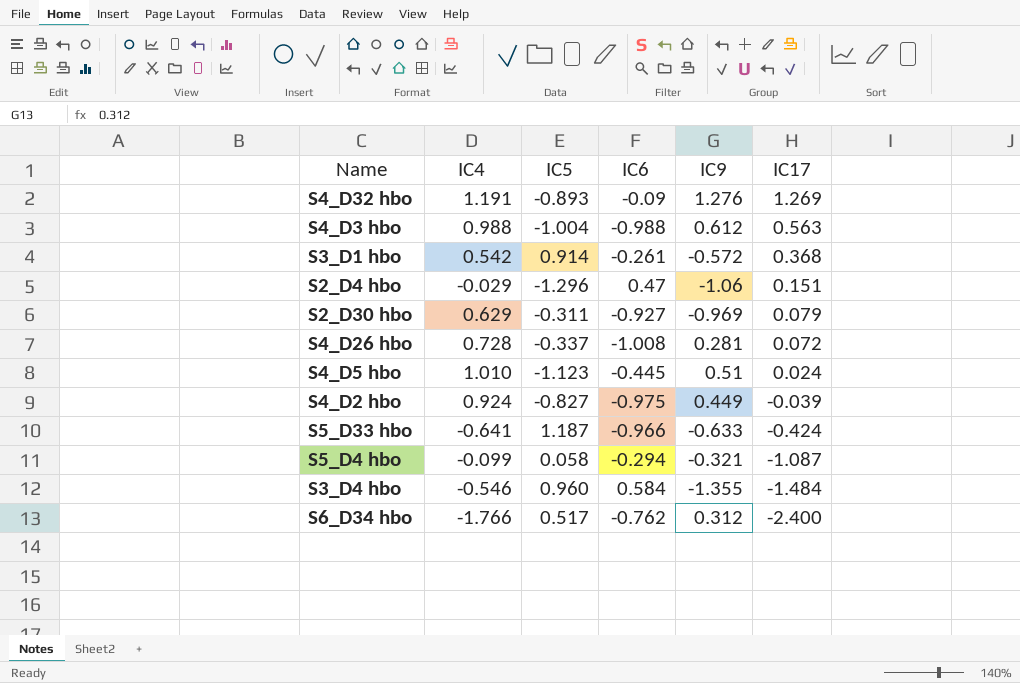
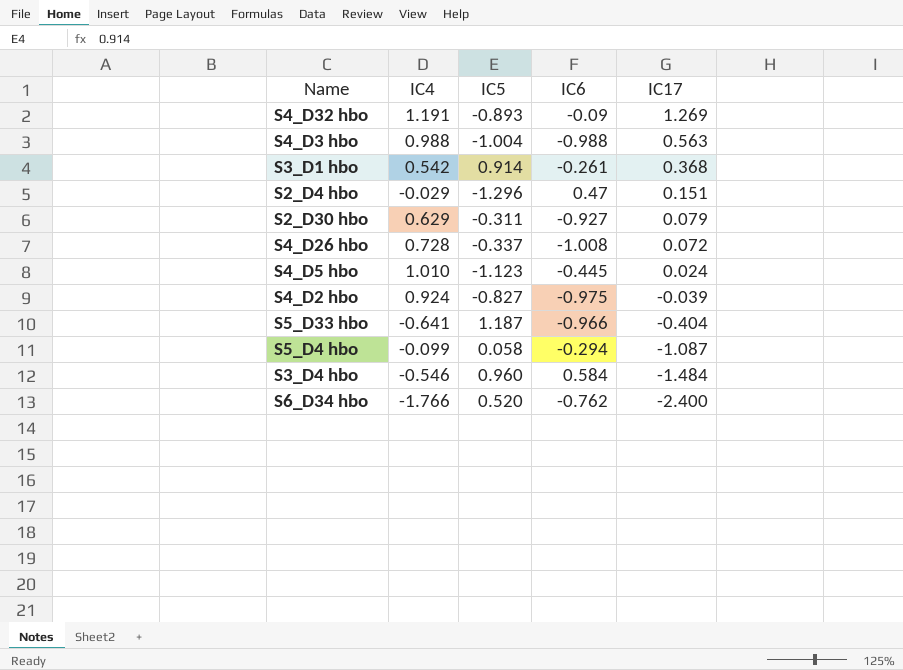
column IC9 | position: 5 -> none
S5_D33 hbo | IC17: -0.424 -> -0.404
S6_D34 hbo | IC5: 0.517 -> 0.520

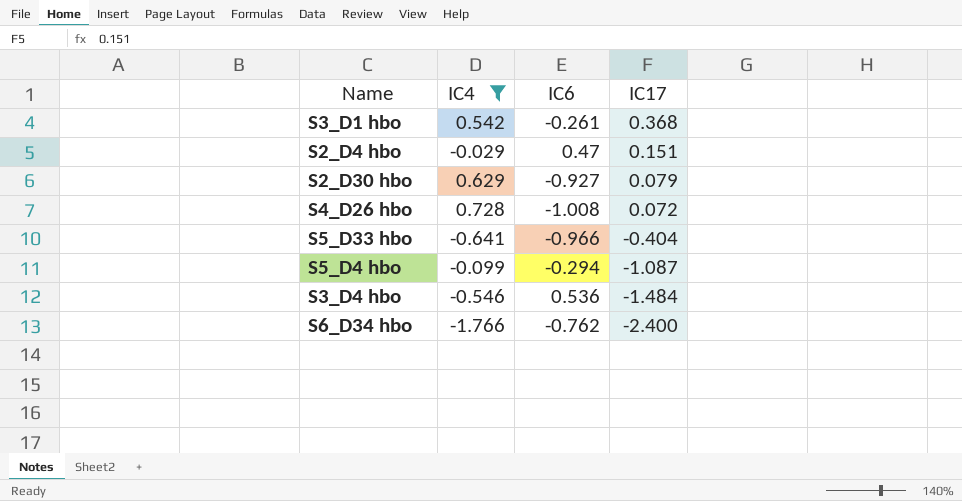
filter: none -> IC4 <= 0.728
column IC5 | position: 3 -> none
S3_D4 hbo | IC6: 0.584 -> 0.536

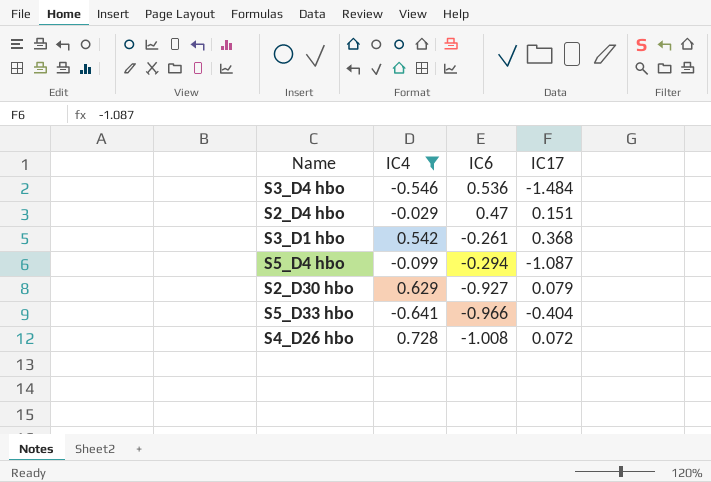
row order: IC17 descending -> IC6 descending
row S6_D34 hbo: -1.766 | -0.762 | -2.400 -> none

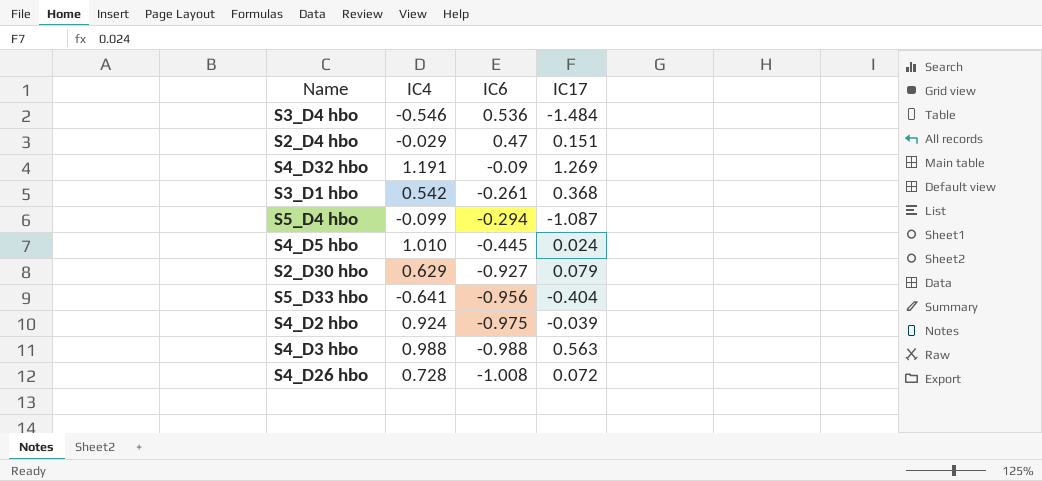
filter: IC4 <= 0.728 -> none
S5_D33 hbo | IC6: -0.966 -> -0.956

